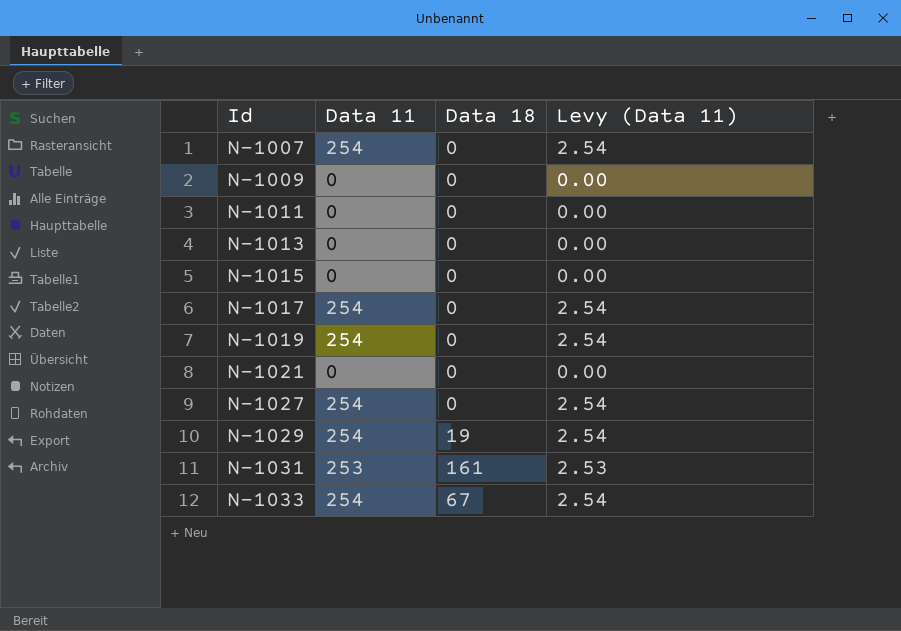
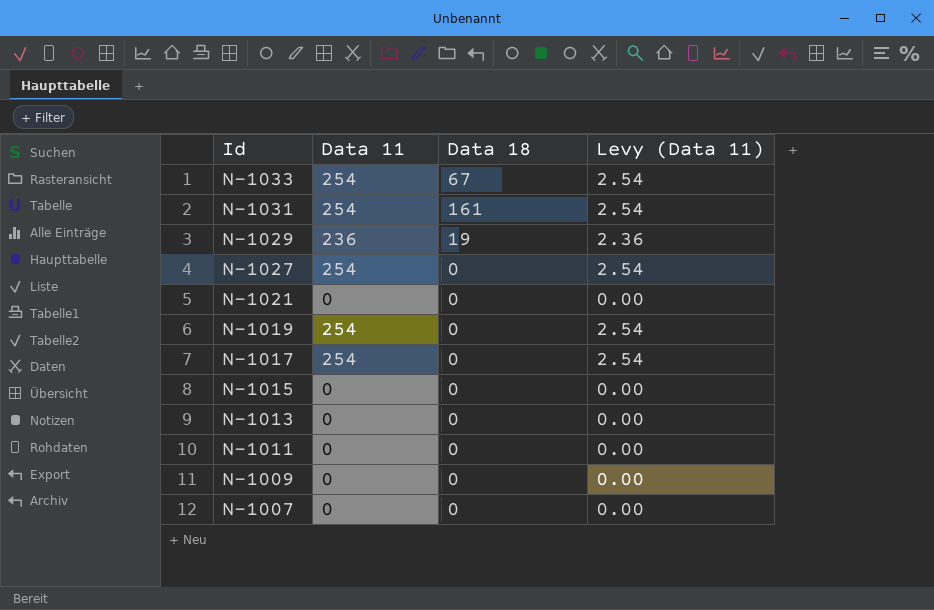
row order: Id ascending -> Id descending
N-1031 | Data 11: 253 -> 254
N-1031 | Levy (Data 11): 2.53 -> 2.54
N-1029 | Data 11: 254 -> 236
N-1029 | Levy (Data 11): 2.54 -> 2.36
N-1007 | Data 11: 254 -> 0
N-1007 | Levy (Data 11): 2.54 -> 0.00

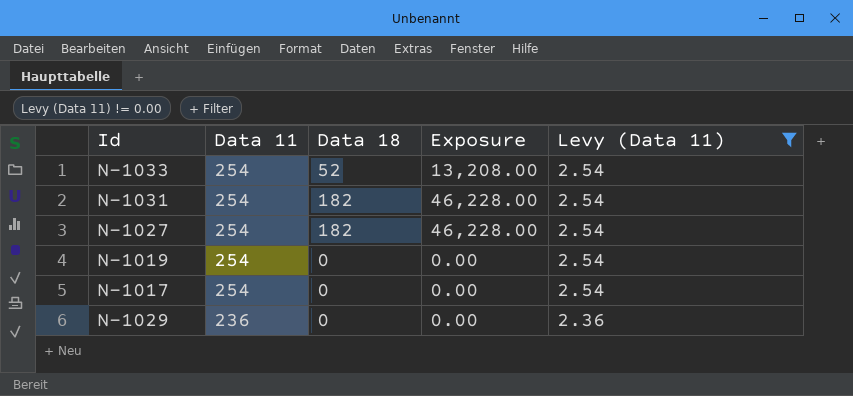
filter: none -> Levy (Data 11) != 0.00
row order: Id descending -> Data 11 descending
column Exposure | formula: none -> [Data 11] * [Data 18]
N-1033 | Data 18: 67 -> 52
N-1031 | Data 18: 161 -> 182
N-1027 | Data 18: 0 -> 182
N-1029 | Data 18: 19 -> 0

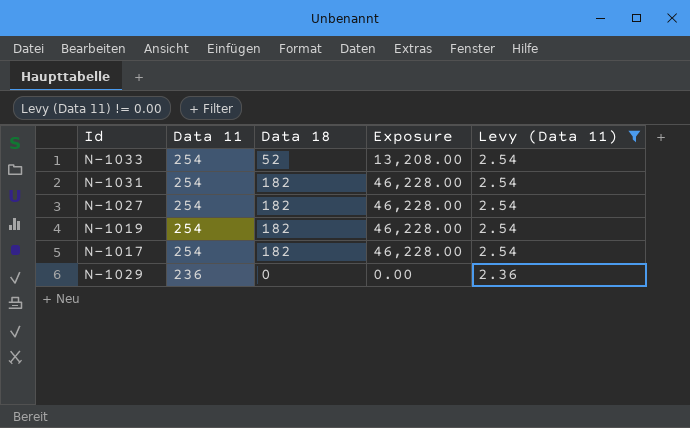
N-1019 | Data 18: 0 -> 182
N-1019 | Exposure: 0.00 -> 46,228.00
N-1017 | Data 18: 0 -> 182
N-1017 | Exposure: 0.00 -> 46,228.00

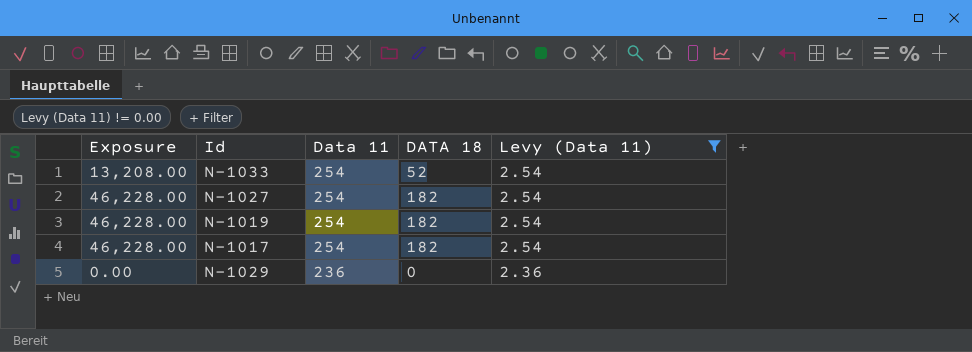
column Exposure | position: 4 -> 1
column name: Data 18 -> DATA 18
row N-1031: 254 | 182 | 46,228.00 | 2.54 -> none

